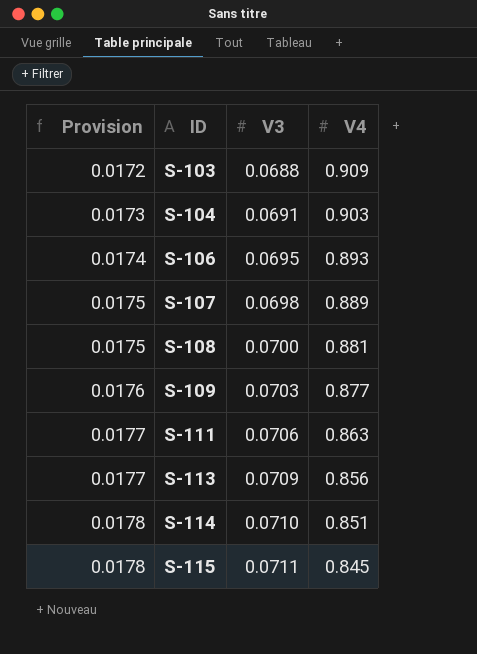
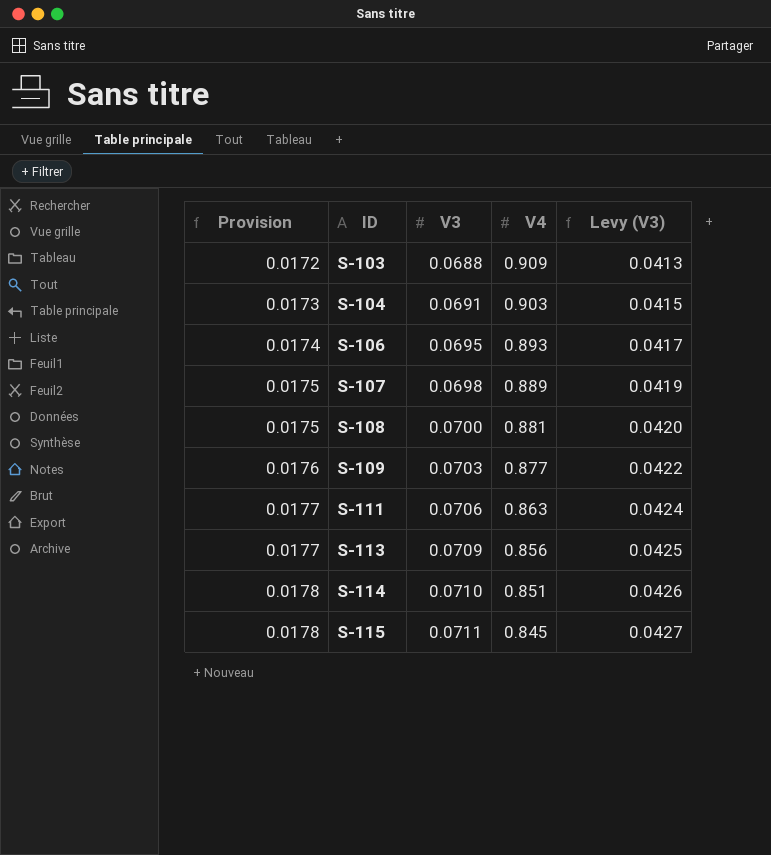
column Levy (V3) | formula: none -> [V3] * 0.6

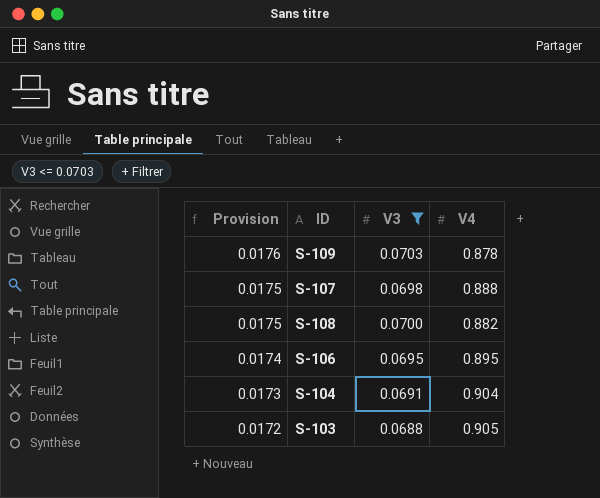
filter: none -> V3 <= 0.0703
row order: Provision ascending -> Provision descending
column Levy (V3) | formula: [V3] * 0.6 -> none
S-109 | V4: 0.877 -> 0.878
S-107 | V4: 0.889 -> 0.888
S-108 | V4: 0.881 -> 0.882
S-106 | V4: 0.893 -> 0.895
S-104 | V4: 0.903 -> 0.904
S-103 | V4: 0.909 -> 0.905

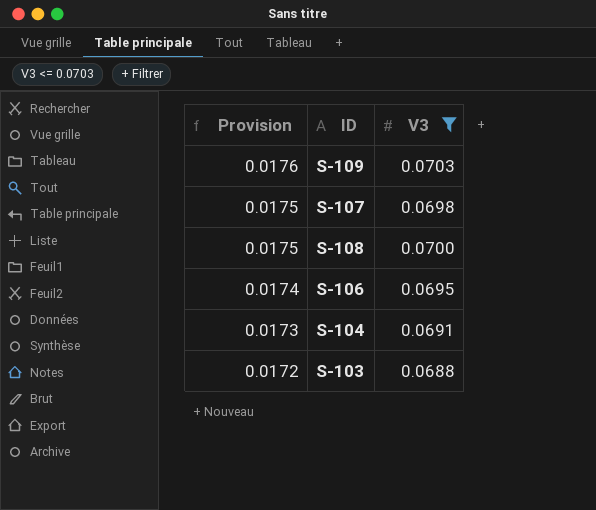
column V4 | position: 4 -> none

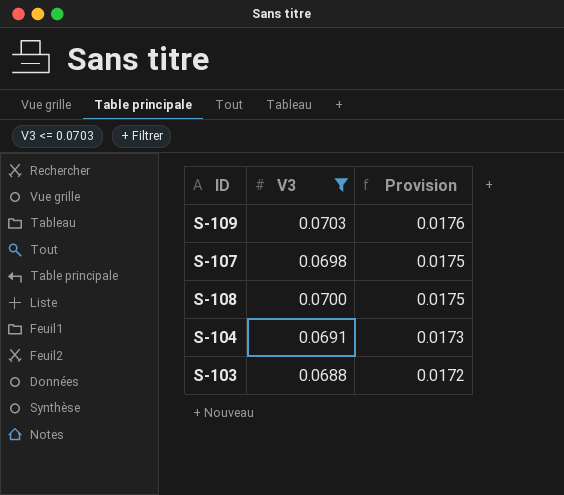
column Provision | position: 1 -> 3
row S-106: 0.0174 | 0.0695 -> none

